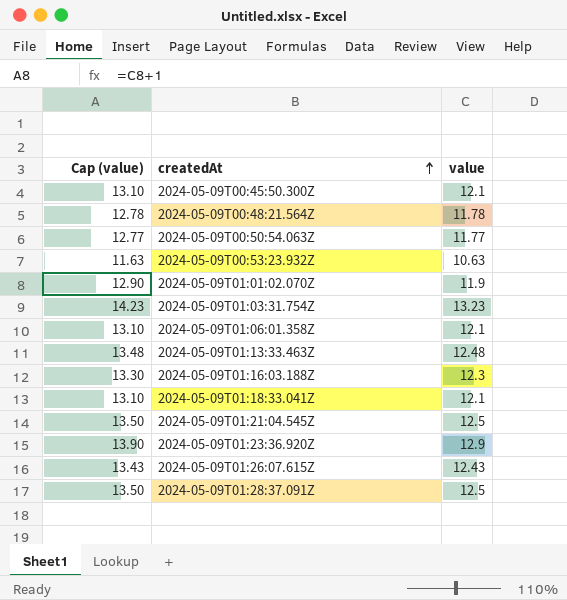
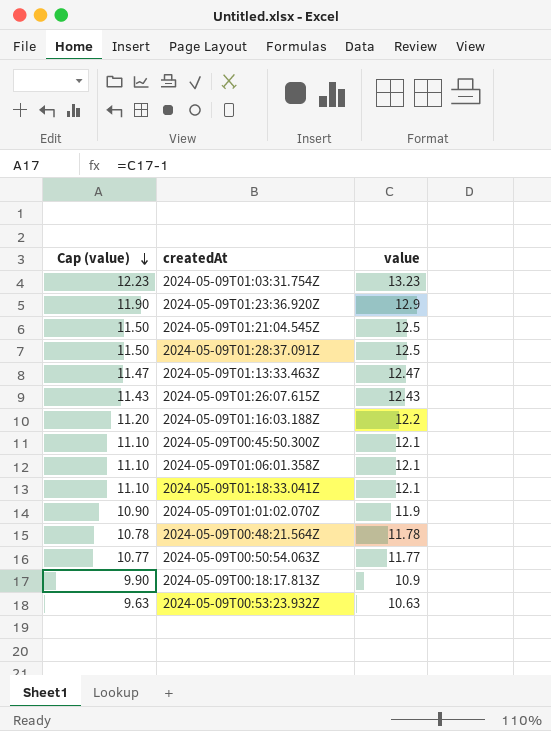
row order: createdAt ascending -> Cap (value) descending
column Cap (value) | formula: [value] + 1 -> [value] - 1
2024-05-09T01:13:33.463Z | value: 12.48 -> 12.47
2024-05-09T01:16:03.188Z | value: 12.3 -> 12.2
row 2024-05-09T00:18:17.813Z: none -> 9.90 | 10.9

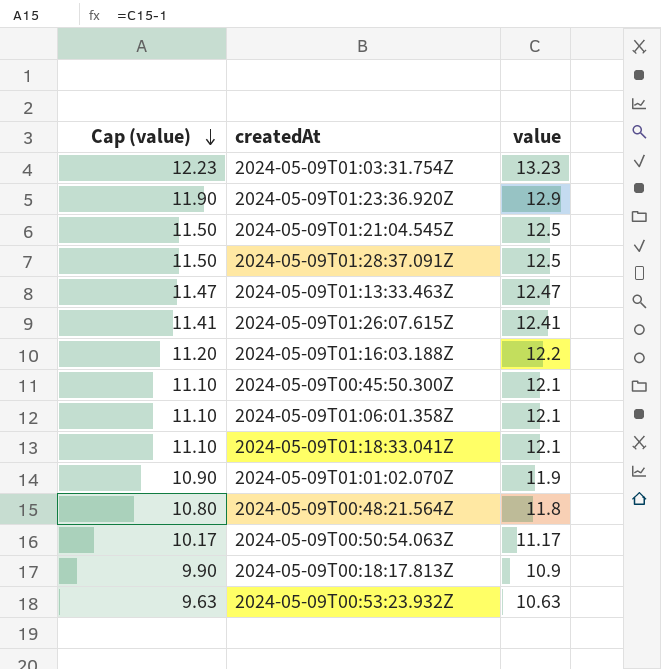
2024-05-09T01:26:07.615Z | Cap (value): 11.43 -> 11.41
2024-05-09T01:26:07.615Z | value: 12.43 -> 12.41
2024-05-09T00:48:21.564Z | Cap (value): 10.78 -> 10.80
2024-05-09T00:48:21.564Z | value: 11.78 -> 11.8
2024-05-09T00:50:54.063Z | Cap (value): 10.77 -> 10.17
2024-05-09T00:50:54.063Z | value: 11.77 -> 11.17

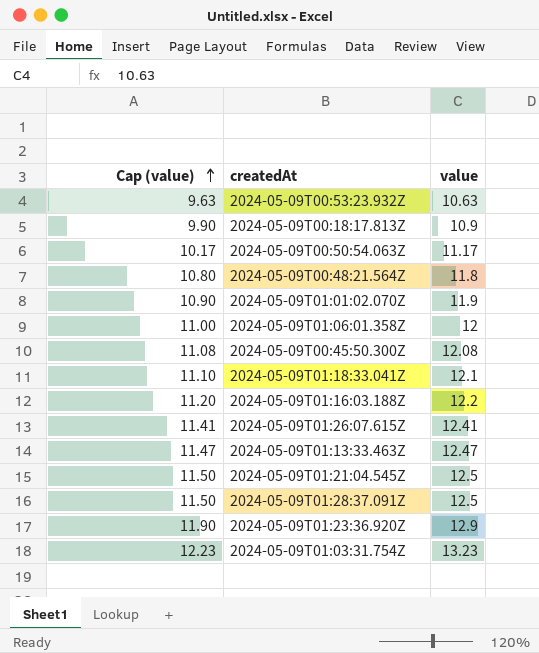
row order: Cap (value) descending -> Cap (value) ascending
2024-05-09T01:06:01.358Z | Cap (value): 11.10 -> 11.00
2024-05-09T01:06:01.358Z | value: 12.1 -> 12
2024-05-09T00:45:50.300Z | Cap (value): 11.10 -> 11.08
2024-05-09T00:45:50.300Z | value: 12.1 -> 12.08

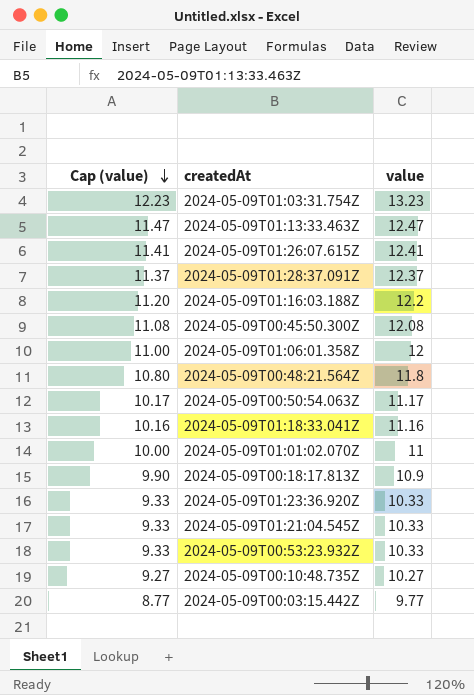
row order: Cap (value) ascending -> Cap (value) descending
2024-05-09T01:28:37.091Z | Cap (value): 11.50 -> 11.37
2024-05-09T01:28:37.091Z | value: 12.5 -> 12.37
2024-05-09T01:18:33.041Z | Cap (value): 11.10 -> 10.16
2024-05-09T01:18:33.041Z | value: 12.1 -> 11.16
2024-05-09T01:01:02.070Z | Cap (value): 10.90 -> 10.00
2024-05-09T01:01:02.070Z | value: 11.9 -> 11
2024-05-09T01:23:36.920Z | Cap (value): 11.90 -> 9.33
2024-05-09T01:23:36.920Z | value: 12.9 -> 10.33
2024-05-09T01:21:04.545Z | Cap (value): 11.50 -> 9.33
2024-05-09T01:21:04.545Z | value: 12.5 -> 10.33
2024-05-09T00:53:23.932Z | Cap (value): 9.63 -> 9.33
2024-05-09T00:53:23.932Z | value: 10.63 -> 10.33
row 2024-05-09T00:10:48.735Z: none -> 9.27 | 10.27
row 2024-05-09T00:03:15.442Z: none -> 8.77 | 9.77

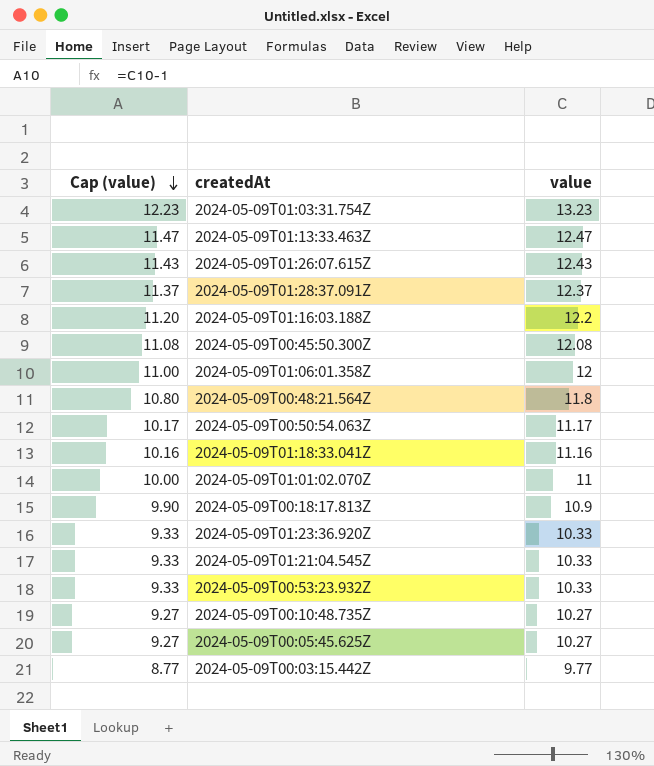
2024-05-09T01:26:07.615Z | Cap (value): 11.41 -> 11.43
2024-05-09T01:26:07.615Z | value: 12.41 -> 12.43
row 2024-05-09T00:05:45.625Z: none -> 9.27 | 10.27

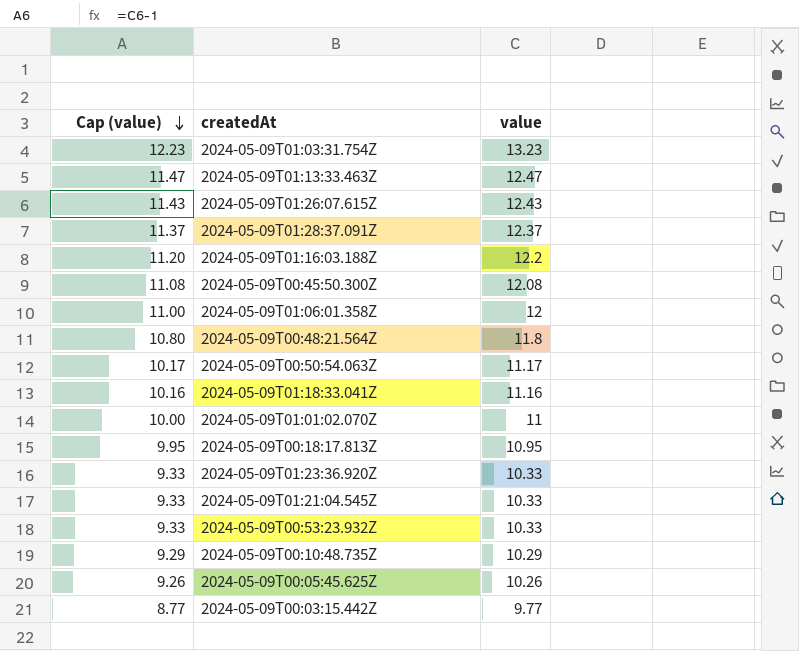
2024-05-09T00:18:17.813Z | Cap (value): 9.90 -> 9.95
2024-05-09T00:18:17.813Z | value: 10.9 -> 10.95
2024-05-09T00:10:48.735Z | Cap (value): 9.27 -> 9.29
2024-05-09T00:10:48.735Z | value: 10.27 -> 10.29
2024-05-09T00:05:45.625Z | Cap (value): 9.27 -> 9.26
2024-05-09T00:05:45.625Z | value: 10.27 -> 10.26

